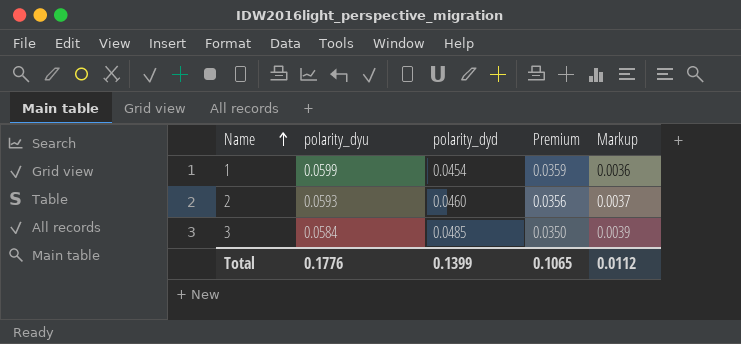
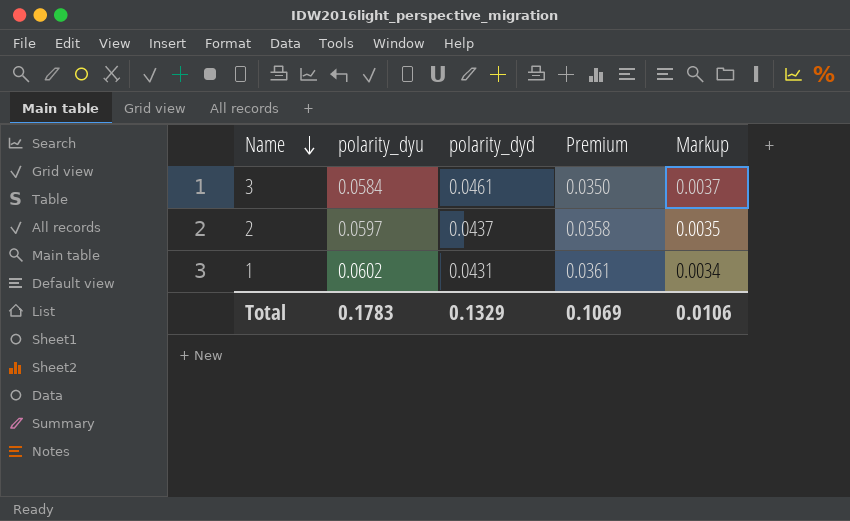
row order: Name ascending -> Name descending
3 | polarity_dyd: 0.0485 -> 0.0461
3 | Markup: 0.0039 -> 0.0037
2 | polarity_dyu: 0.0593 -> 0.0597
2 | polarity_dyd: 0.0460 -> 0.0437
2 | Premium: 0.0356 -> 0.0358
2 | Markup: 0.0037 -> 0.0035
1 | polarity_dyu: 0.0599 -> 0.0602
1 | polarity_dyd: 0.0454 -> 0.0431
1 | Premium: 0.0359 -> 0.0361
1 | Markup: 0.0036 -> 0.0034
Total | polarity_dyu: 0.1776 -> 0.1783
Total | polarity_dyd: 0.1399 -> 0.1329
Total | Premium: 0.1065 -> 0.1069
Total | Markup: 0.0112 -> 0.0106

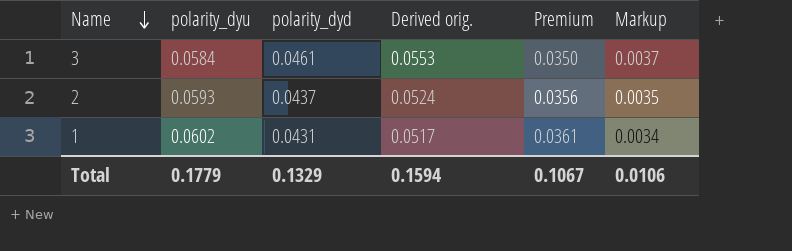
column Derived orig. | formula: none -> [polarity_dyd] * 1.2
2 | polarity_dyu: 0.0597 -> 0.0593
2 | Premium: 0.0358 -> 0.0356
Total | polarity_dyu: 0.1783 -> 0.1779
Total | Premium: 0.1069 -> 0.1067

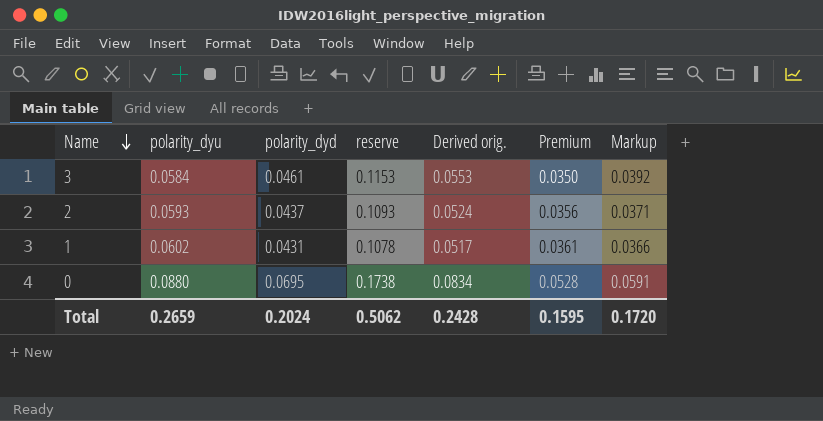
column reserve | formula: none -> [polarity_dyd] * 2.5
column Markup | formula: [polarity_dyd] * 0.08 -> [polarity_dyd] * 0.85
row 0: none -> 0.0880 | 0.0695 | 0.1738 | 0.0834 | 0.0528 | 0.0591
Total | polarity_dyu: 0.1779 -> 0.2659
Total | polarity_dyd: 0.1329 -> 0.2024
Total | Derived orig.: 0.1594 -> 0.2428
Total | Premium: 0.1067 -> 0.1595
Total | Markup: 0.0106 -> 0.1720

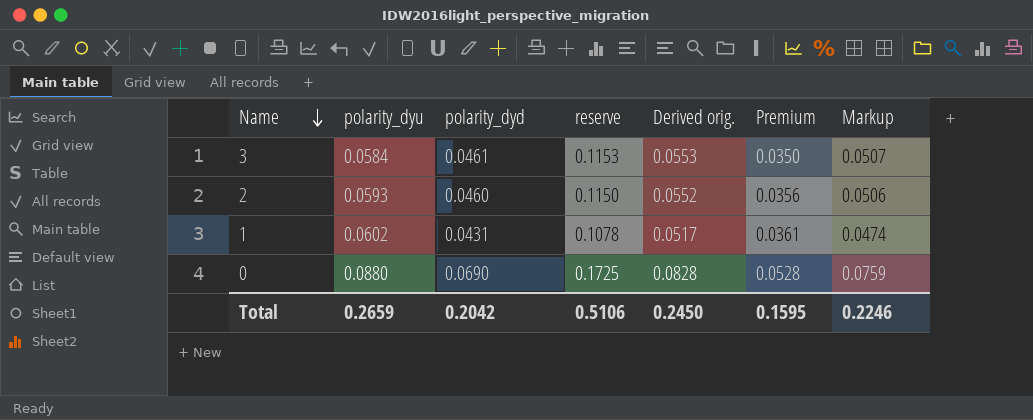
column Markup | formula: [polarity_dyd] * 0.85 -> [polarity_dyd] * 1.1
2 | polarity_dyd: 0.0437 -> 0.0460
2 | reserve: 0.1093 -> 0.1150
2 | Derived orig.: 0.0524 -> 0.0552
0 | polarity_dyd: 0.0695 -> 0.0690
0 | reserve: 0.1738 -> 0.1725
0 | Derived orig.: 0.0834 -> 0.0828
Total | polarity_dyd: 0.2024 -> 0.2042
Total | reserve: 0.5062 -> 0.5106
Total | Derived orig.: 0.2428 -> 0.2450
Total | Markup: 0.1720 -> 0.2246

